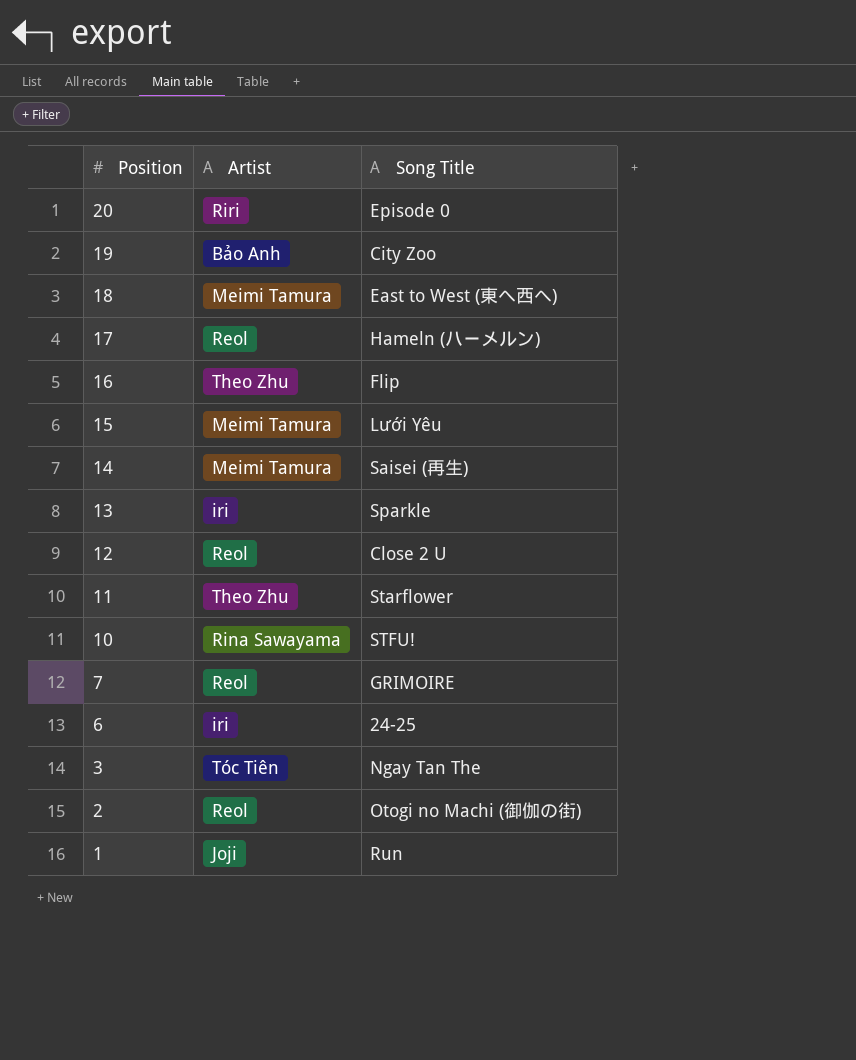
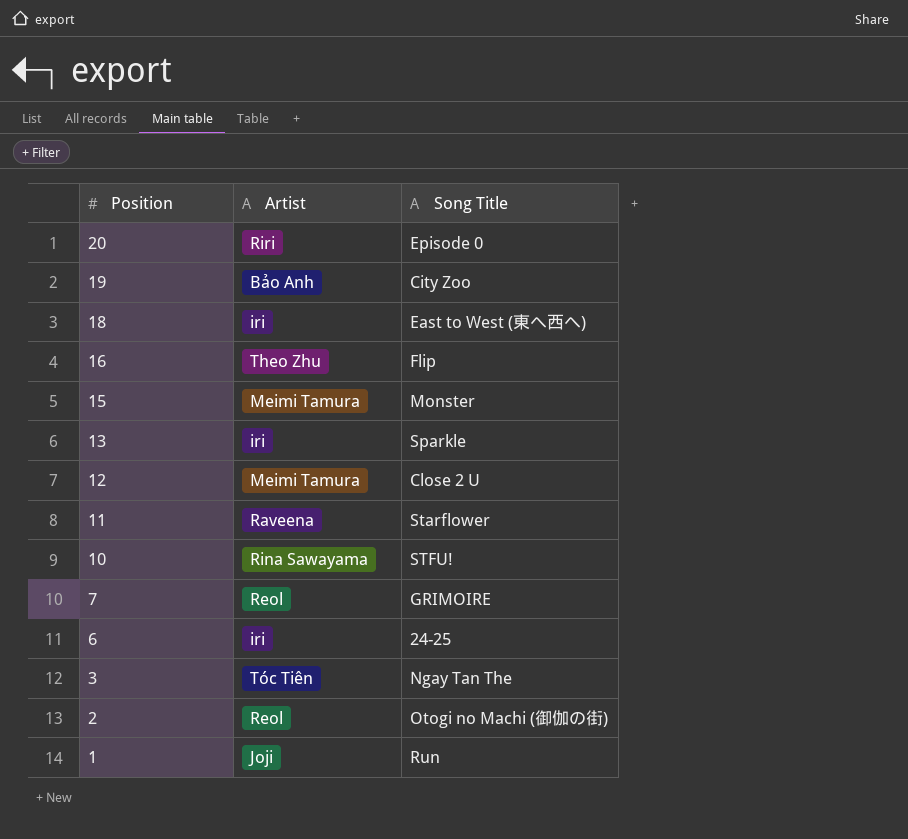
row 17: Reol | Hameln (ハーメルン) -> none
row 14: Meimi Tamura | Saisei (再生) -> none
18 | Artist: Meimi Tamura -> iri
15 | Song Title: Lười Yêu -> Monster
12 | Artist: Reol -> Meimi Tamura
11 | Artist: Theo Zhu -> Raveena

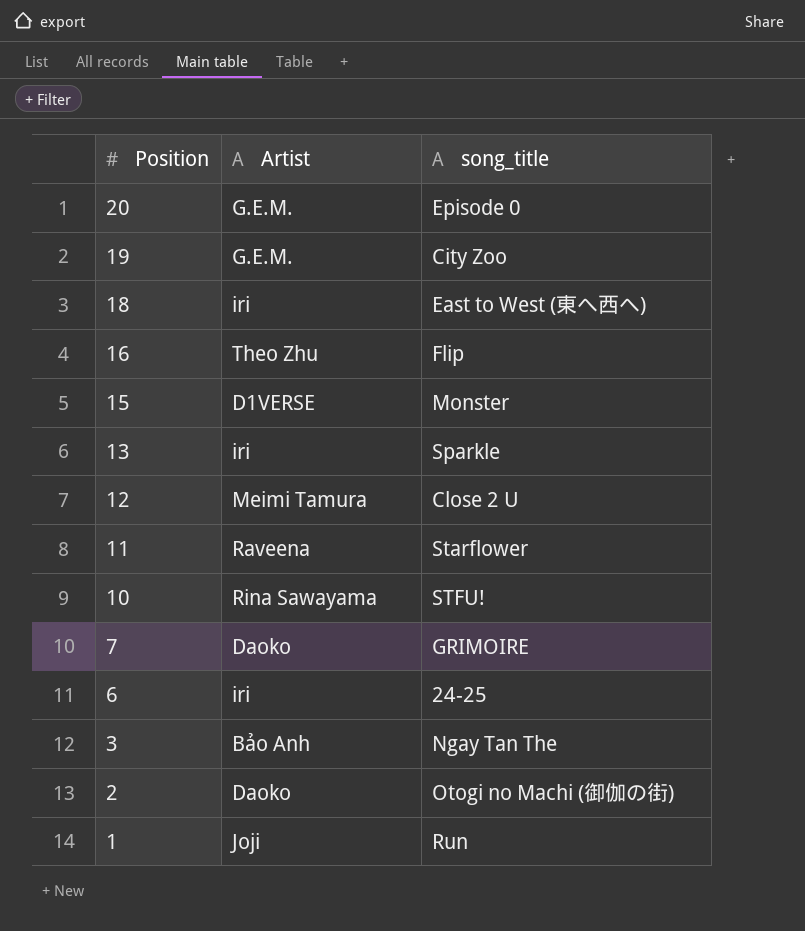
column name: Song Title -> song_title
20 | Artist: Riri -> G.E.M.
19 | Artist: Bảo Anh -> G.E.M.
15 | Artist: Meimi Tamura -> D1VERSE
7 | Artist: Reol -> Daoko
3 | Artist: Tóc Tiên -> Bảo Anh
2 | Artist: Reol -> Daoko

